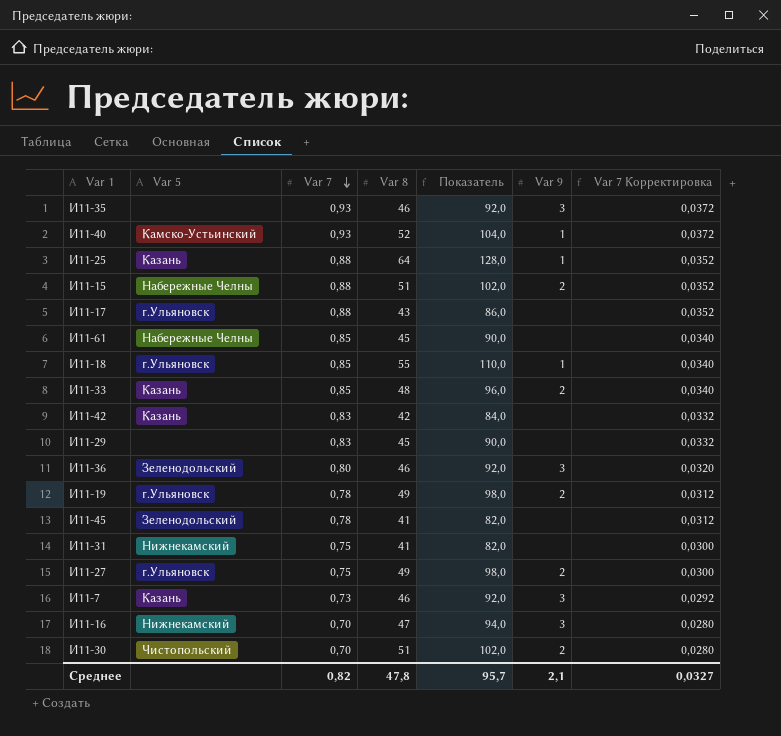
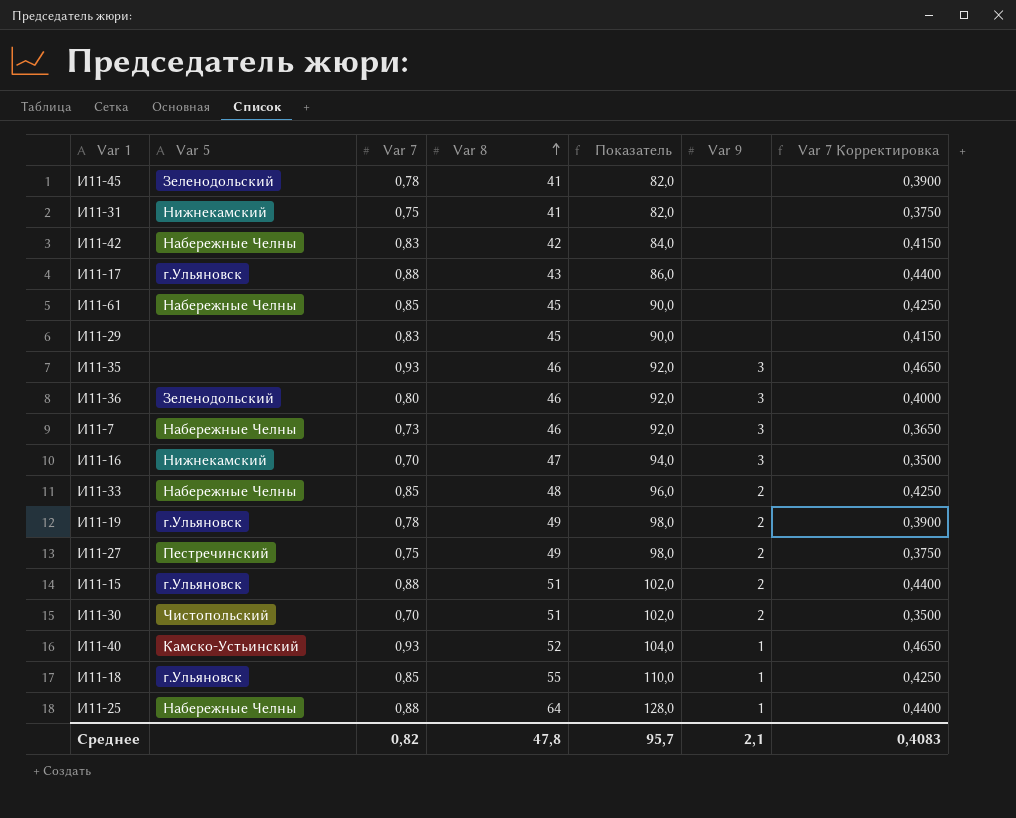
row order: Var 7 descending -> Var 8 ascending
column Var 7 Корректировка | formula: [Var 7] * 0,04 -> [Var 7] * 0,5
И11-42 | Var 5: Казань -> Набережные Челны
И11-7 | Var 5: Казань -> Набережные Челны
И11-33 | Var 5: Казань -> Набережные Челны
И11-27 | Var 5: г.Ульяновск -> Пестречинский
И11-15 | Var 5: Набережные Челны -> г.Ульяновск
И11-25 | Var 5: Казань -> Набережные Челны
Среднее | Var 7 Корректировка: 0,0327 -> 0,4083

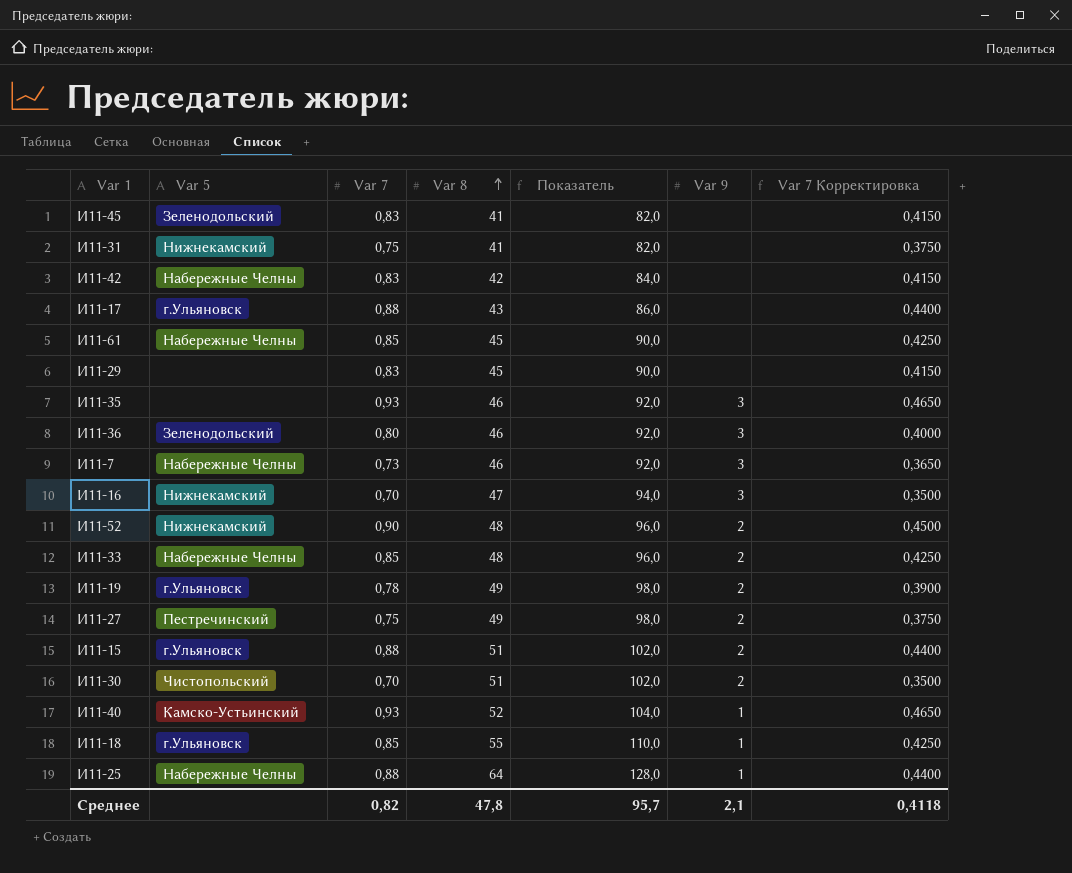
И11-45 | Var 7: 0,78 -> 0,83
И11-45 | Var 7 Корректировка: 0,3900 -> 0,4150
row И11-52: none -> Нижнекамский | 0,90 | 48 | 96,0 | 2 | 0,4500
Среднее | Var 7 Корректировка: 0,4083 -> 0,4118

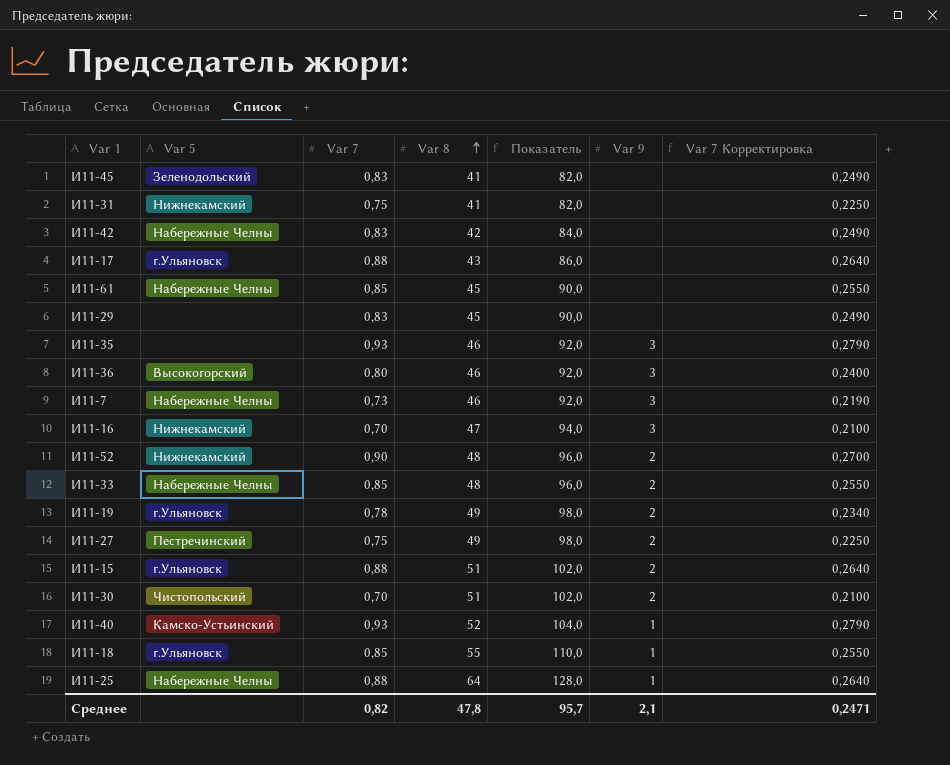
column Var 7 Корректировка | formula: [Var 7] * 0,5 -> [Var 7] * 0,3
И11-36 | Var 5: Зеленодольский -> Высокогорский
Среднее | Var 7 Корректировка: 0,4118 -> 0,2471

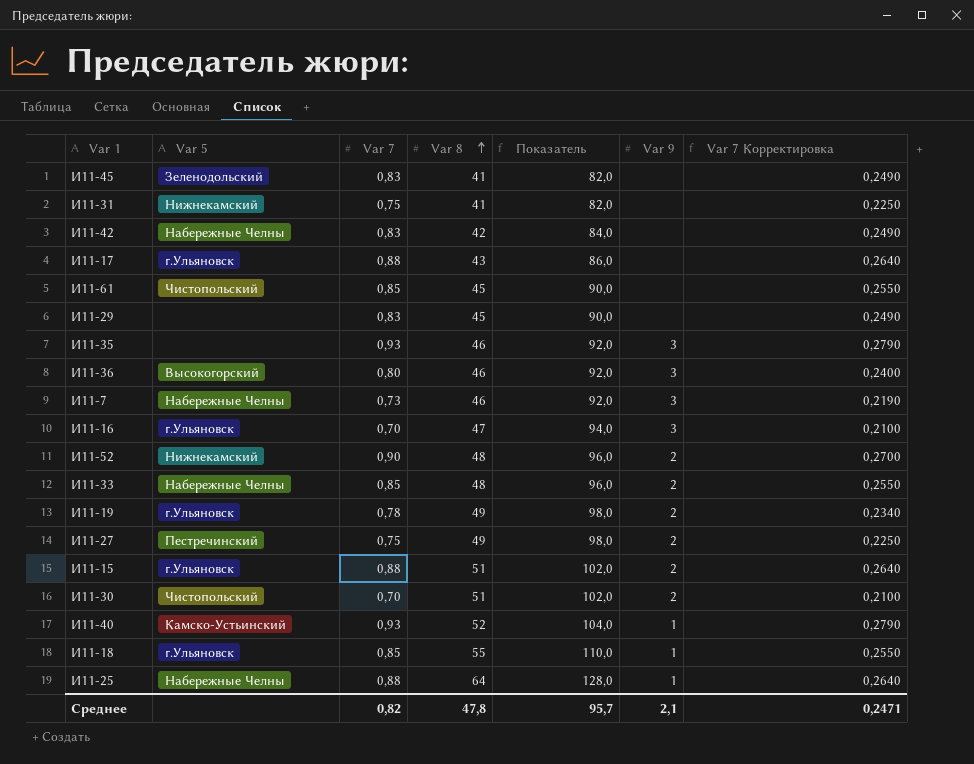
И11-61 | Var 5: Набережные Челны -> Чистопольский
И11-16 | Var 5: Нижнекамский -> г.Ульяновск

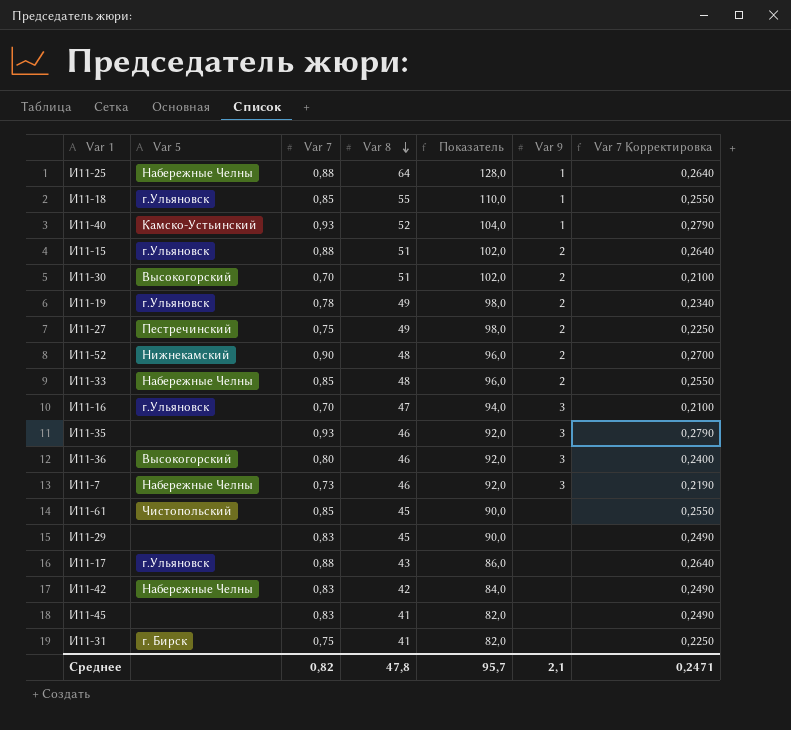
row order: Var 8 ascending -> Var 8 descending
И11-30 | Var 5: Чистопольский -> Высокогорский
И11-45 | Var 5: Зеленодольский -> none
И11-31 | Var 5: Нижнекамский -> г. Бирск

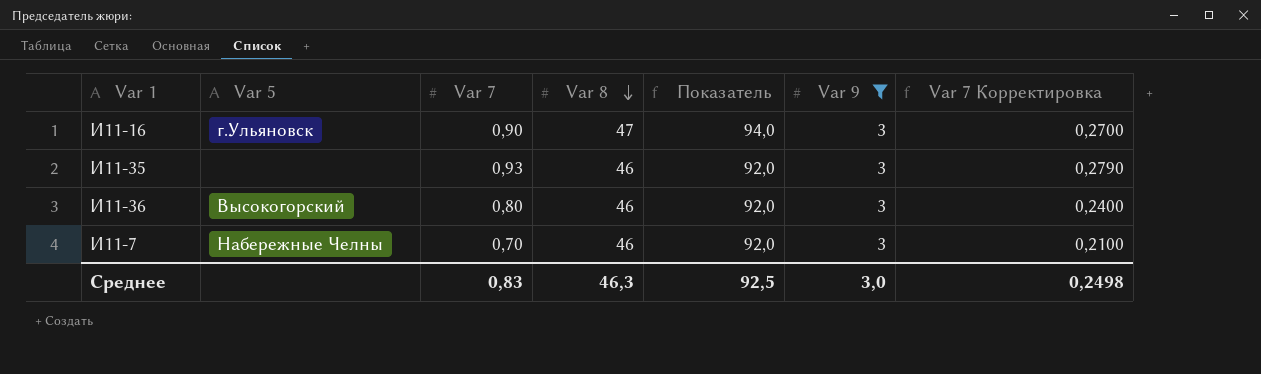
filter: none -> Var 9 = 3
И11-16 | Var 7: 0,70 -> 0,90
И11-16 | Var 7 Корректировка: 0,2100 -> 0,2700
И11-7 | Var 7: 0,73 -> 0,70
И11-7 | Var 7 Корректировка: 0,2190 -> 0,2100
Среднее | Var 7: 0,82 -> 0,83
Среднее | Var 8: 47,8 -> 46,3
Среднее | Показатель: 95,7 -> 92,5
Среднее | Var 9: 2,1 -> 3,0
Среднее | Var 7 Корректировка: 0,2471 -> 0,2498

